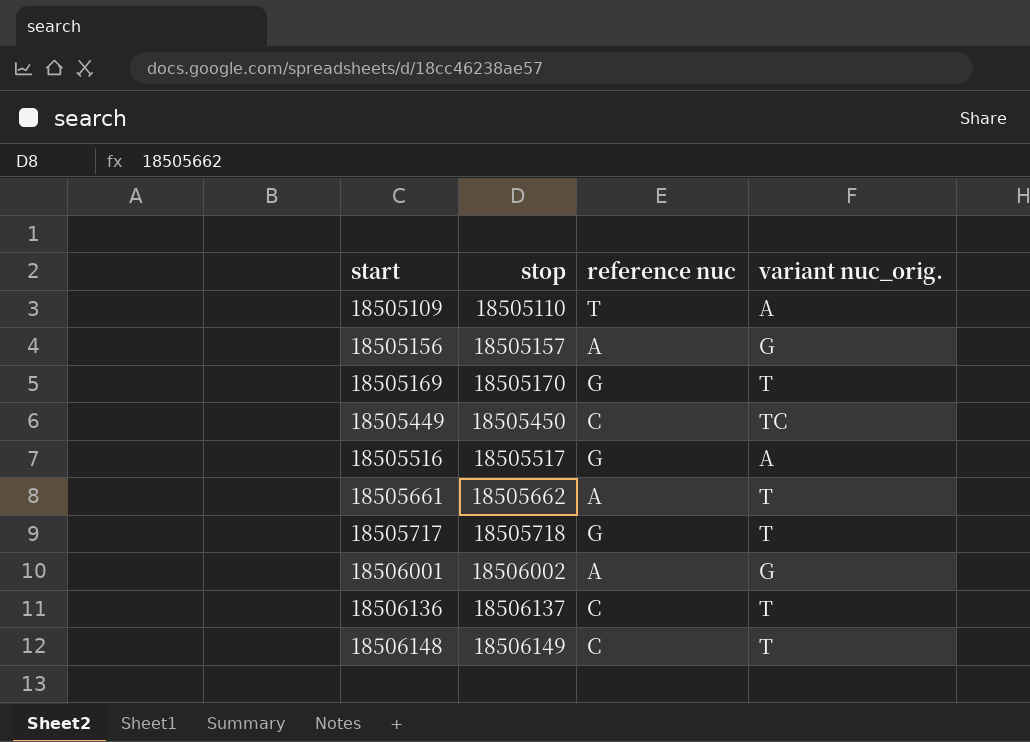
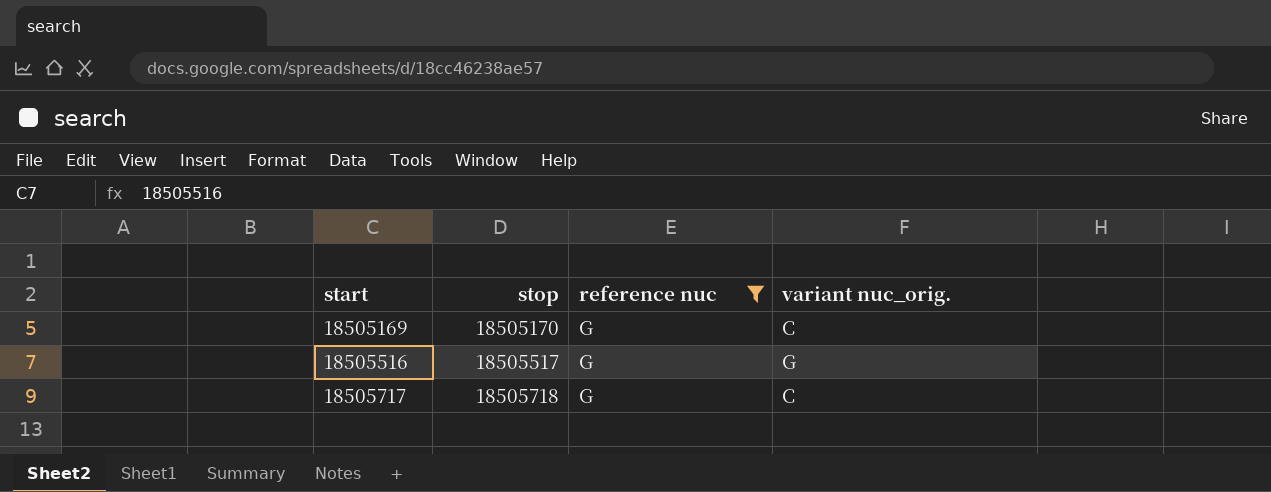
filter: none -> reference nuc = G
18505169 | variant nuc_orig.: T -> C
18505516 | variant nuc_orig.: A -> G
18505717 | variant nuc_orig.: T -> C

